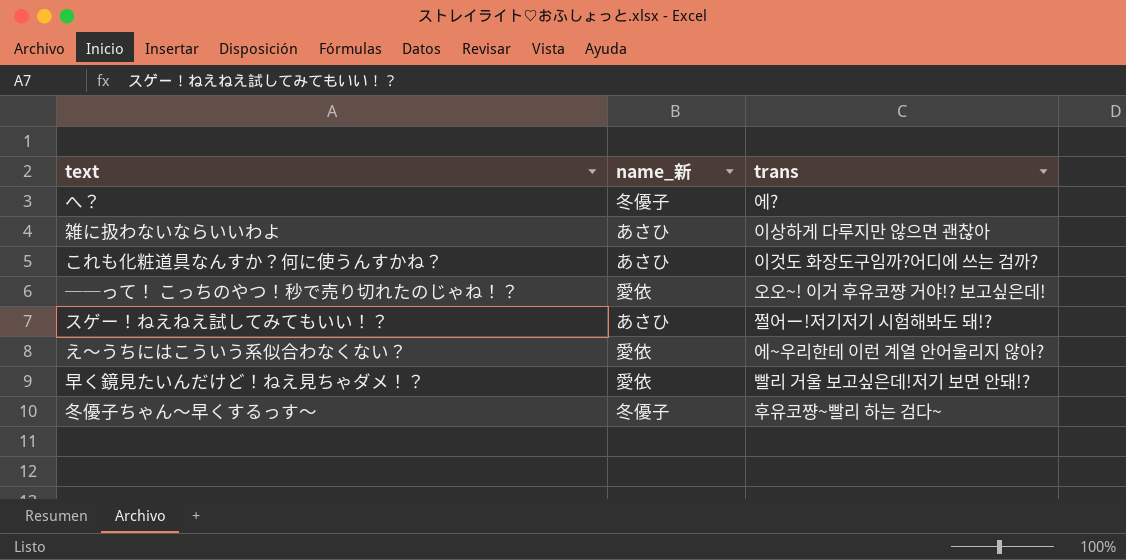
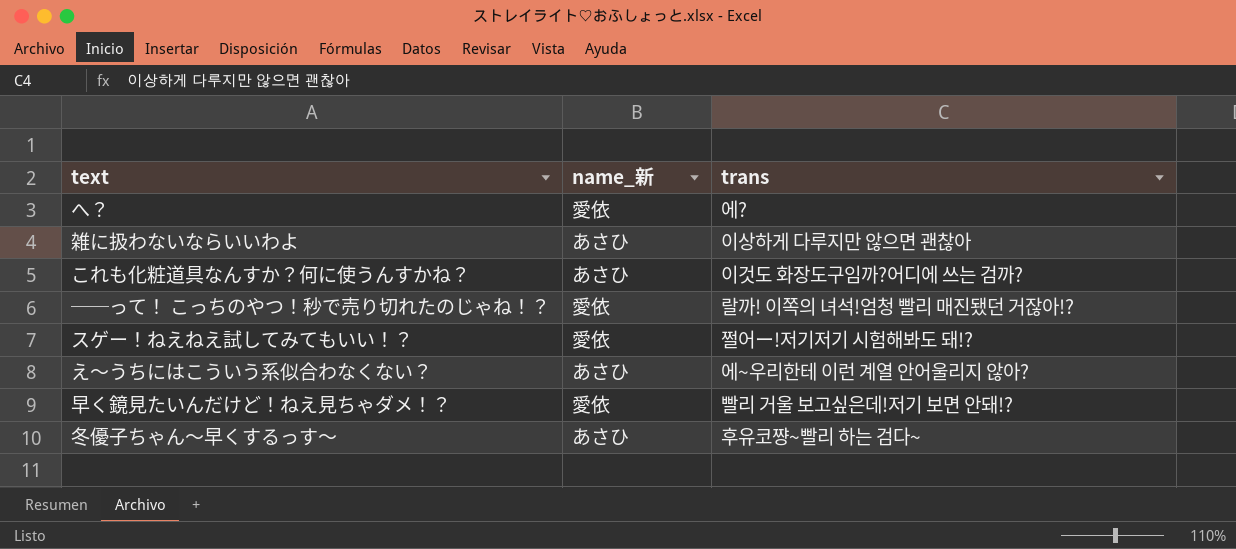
へ？ | name_新: 冬優子 -> 愛依
──って！ こっちのやつ！秒で売り切れたのじゃね！？ | trans: 오오~! 이거 후유코쨩 거야!? 보고싶은데! -> 랄까! 이쪽의 녀석!엄청 빨리 매진됐던 거잖아!?
スゲー！ねえねえ試してみてもいい！？ | name_新: あさひ -> 愛依
え～うちにはこういう系似合わなくない？ | name_新: 愛依 -> あさひ
冬優子ちゃん～早くするっす～ | name_新: 冬優子 -> あさひ

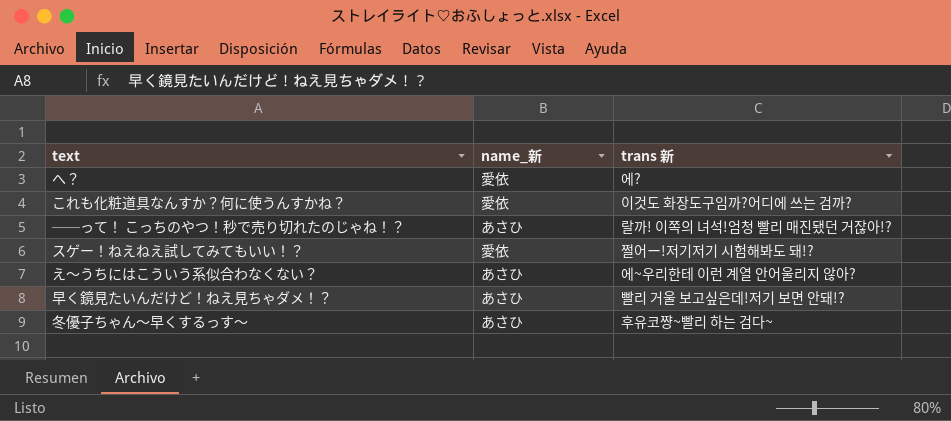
column name: trans -> trans 新
row 雑に扱わないならいいわよ: あさひ | 이상하게 다루지만 않으면 괜찮아 -> none
これも化粧道具なんすか？何に使うんすかね？ | name_新: あさひ -> 愛依
──って！ こっちのやつ！秒で売り切れたのじゃね！？ | name_新: 愛依 -> あさひ
早く鏡見たいんだけど！ねえ見ちゃダメ！？ | name_新: 愛依 -> あさひ

